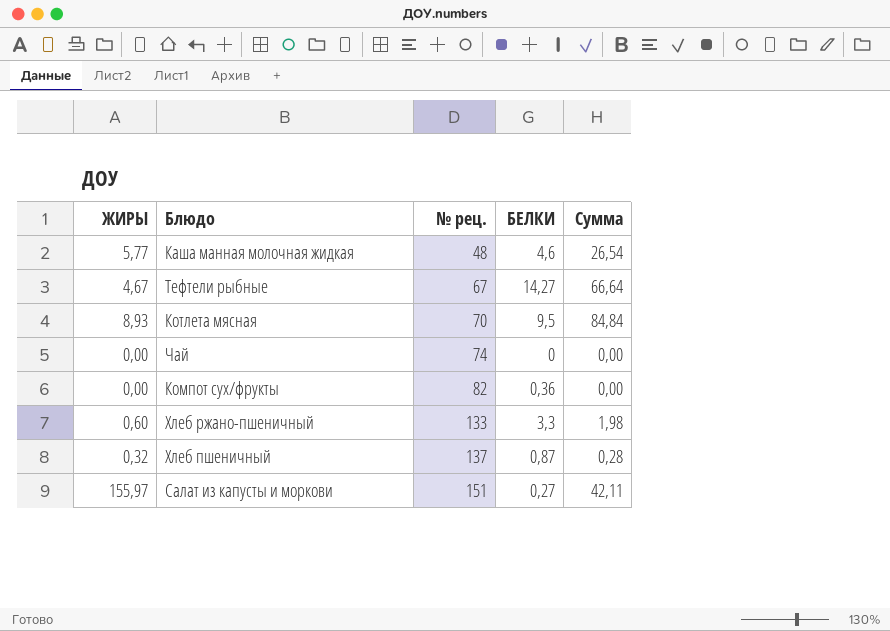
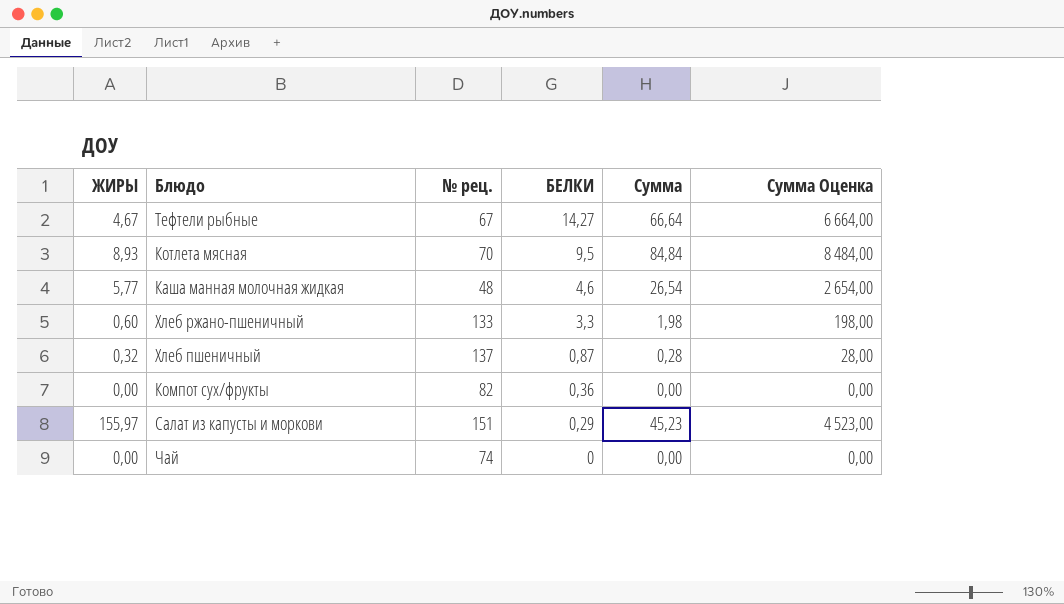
row order: № рец. ascending -> БЕЛКИ descending
column Сумма Оценка | formula: none -> [Сумма] * 100
Салат из капусты и моркови | БЕЛКИ: 0,27 -> 0,29
Салат из капусты и моркови | Сумма: 42,11 -> 45,23

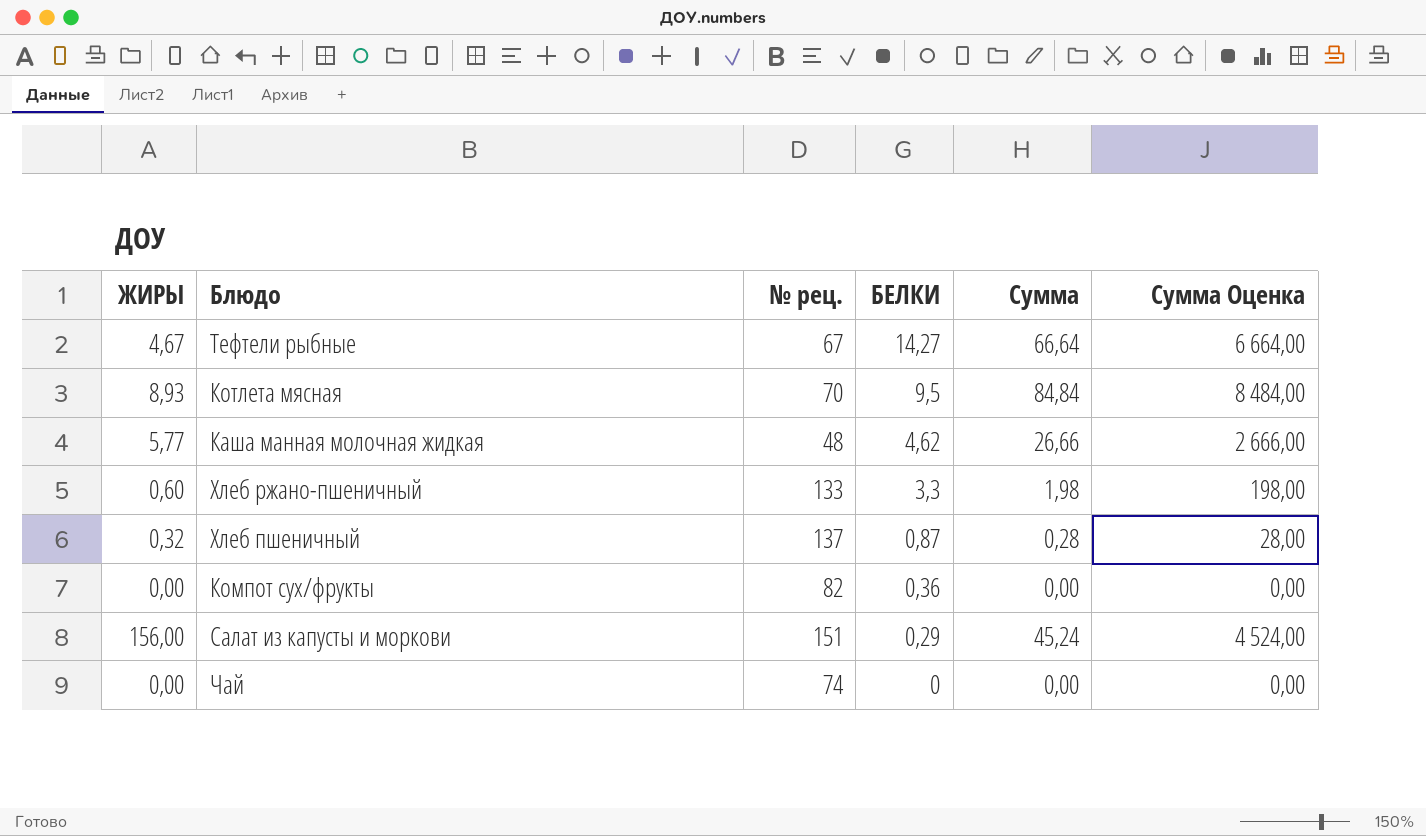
Каша манная молочная жидкая | БЕЛКИ: 4,6 -> 4,62
Каша манная молочная жидкая | Сумма: 26,54 -> 26,66
Каша манная молочная жидкая | Сумма Оценка: 2 654,00 -> 2 666,00
Салат из капусты и моркови | ЖИРЫ: 155,97 -> 156,00
Салат из капусты и моркови | Сумма: 45,23 -> 45,24
Салат из капусты и моркови | Сумма Оценка: 4 523,00 -> 4 524,00

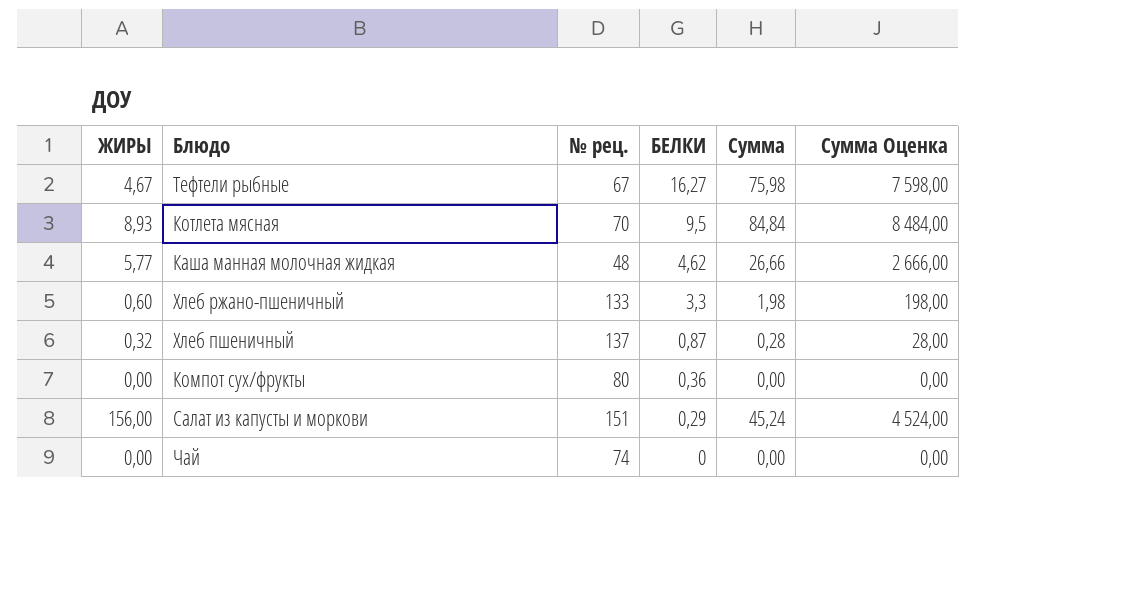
Тефтели рыбные | БЕЛКИ: 14,27 -> 16,27
Тефтели рыбные | Сумма: 66,64 -> 75,98
Тефтели рыбные | Сумма Оценка: 6 664,00 -> 7 598,00
Компот сух/фрукты | № рец.: 82 -> 80

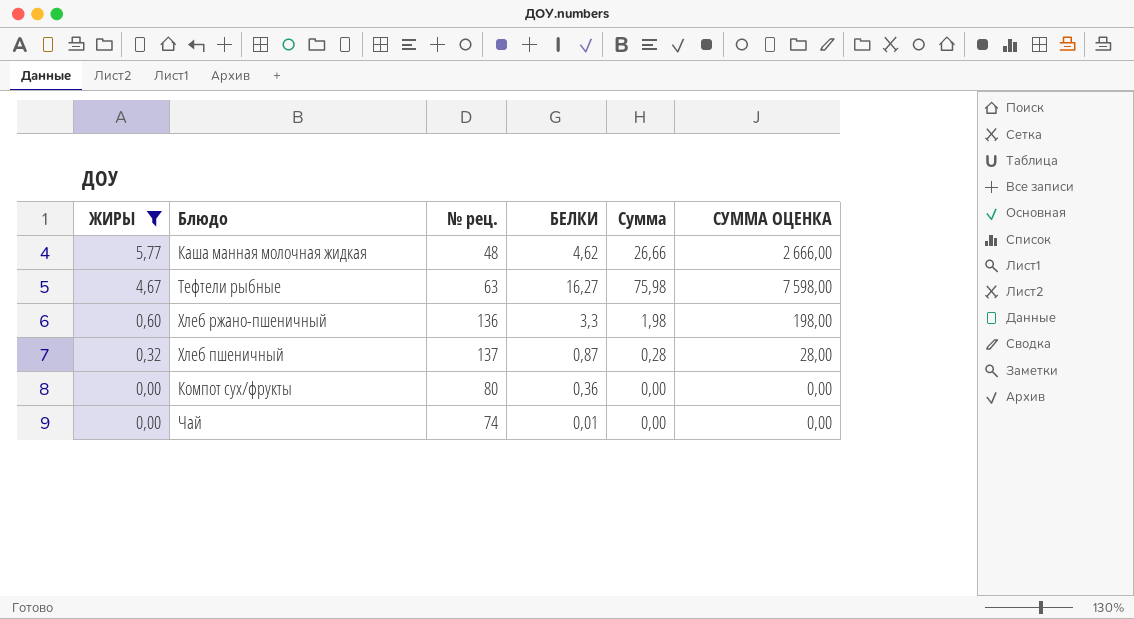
filter: none -> ЖИРЫ <= 5,77
row order: БЕЛКИ descending -> ЖИРЫ descending
column name: Сумма Оценка -> СУММА ОЦЕНКА
Тефтели рыбные | № рец.: 67 -> 63
Хлеб ржано-пшеничный | № рец.: 133 -> 136
Чай | БЕЛКИ: 0 -> 0,01

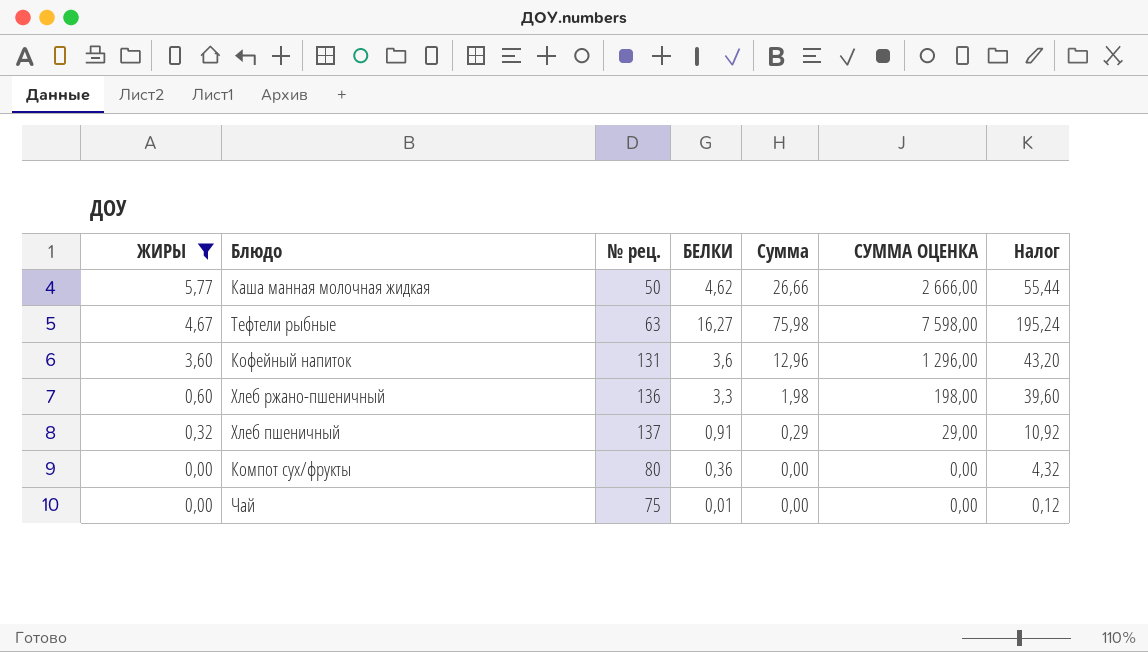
column Налог | formula: none -> [БЕЛКИ] * 12
Каша манная молочная жидкая | № рец.: 48 -> 50
row Кофейный напиток: none -> 3,60 | 131 | 3,6 | 12,96 | 1 296,00 | 43,20
Хлеб пшеничный | БЕЛКИ: 0,87 -> 0,91
Хлеб пшеничный | Сумма: 0,28 -> 0,29
Хлеб пшеничный | СУММА ОЦЕНКА: 28,00 -> 29,00
Чай | № рец.: 74 -> 75

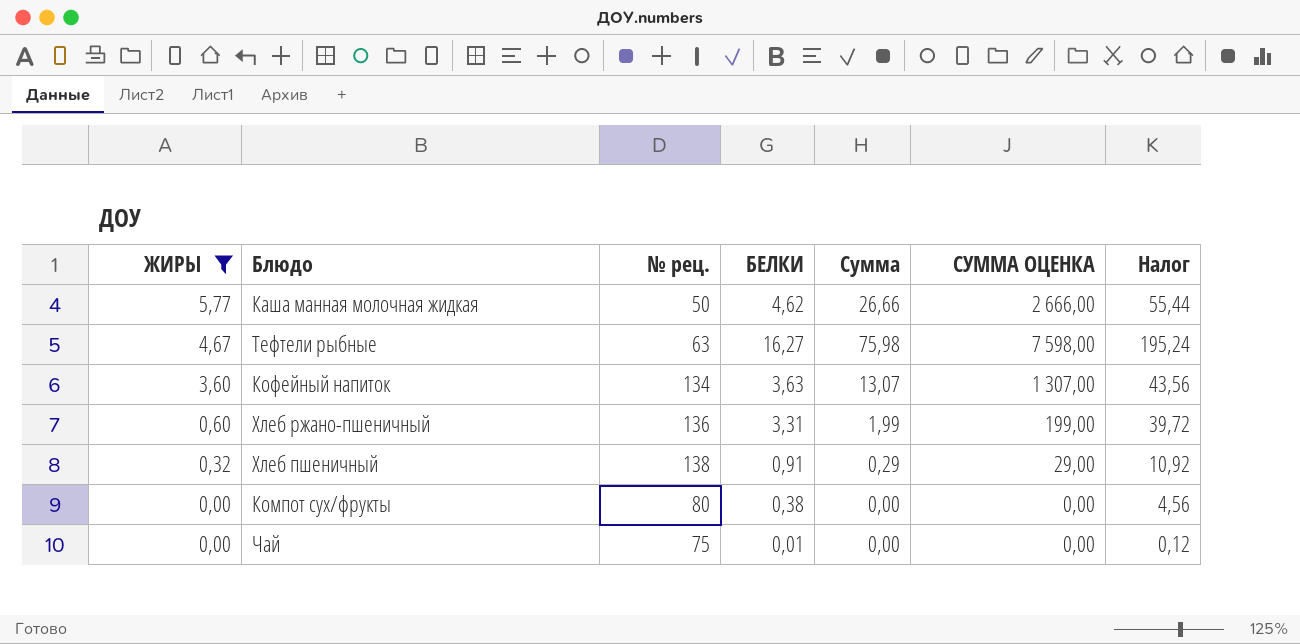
Кофейный напиток | № рец.: 131 -> 134
Кофейный напиток | БЕЛКИ: 3,6 -> 3,63
Кофейный напиток | Сумма: 12,96 -> 13,07
Кофейный напиток | СУММА ОЦЕНКА: 1 296,00 -> 1 307,00
Кофейный напиток | Налог: 43,20 -> 43,56
Хлеб ржано-пшеничный | БЕЛКИ: 3,3 -> 3,31
Хлеб ржано-пшеничный | Сумма: 1,98 -> 1,99
Хлеб ржано-пшеничный | СУММА ОЦЕНКА: 198,00 -> 199,00
Хлеб ржано-пшеничный | Налог: 39,60 -> 39,72
Хлеб пшеничный | № рец.: 137 -> 138
Компот сух/фрукты | БЕЛКИ: 0,36 -> 0,38
Компот сух/фрукты | Налог: 4,32 -> 4,56

